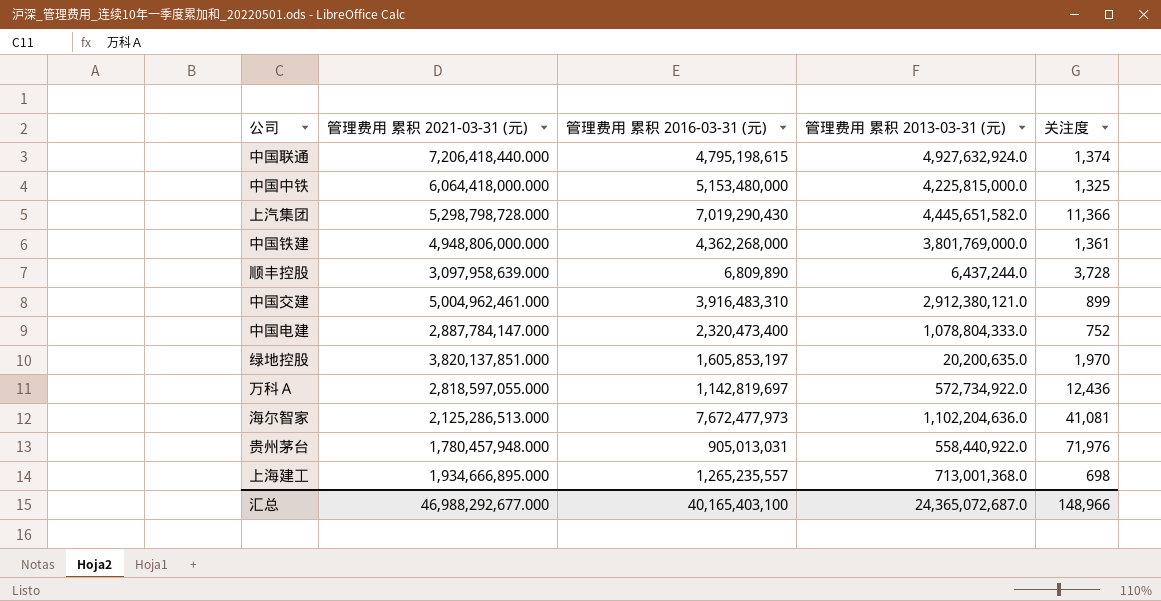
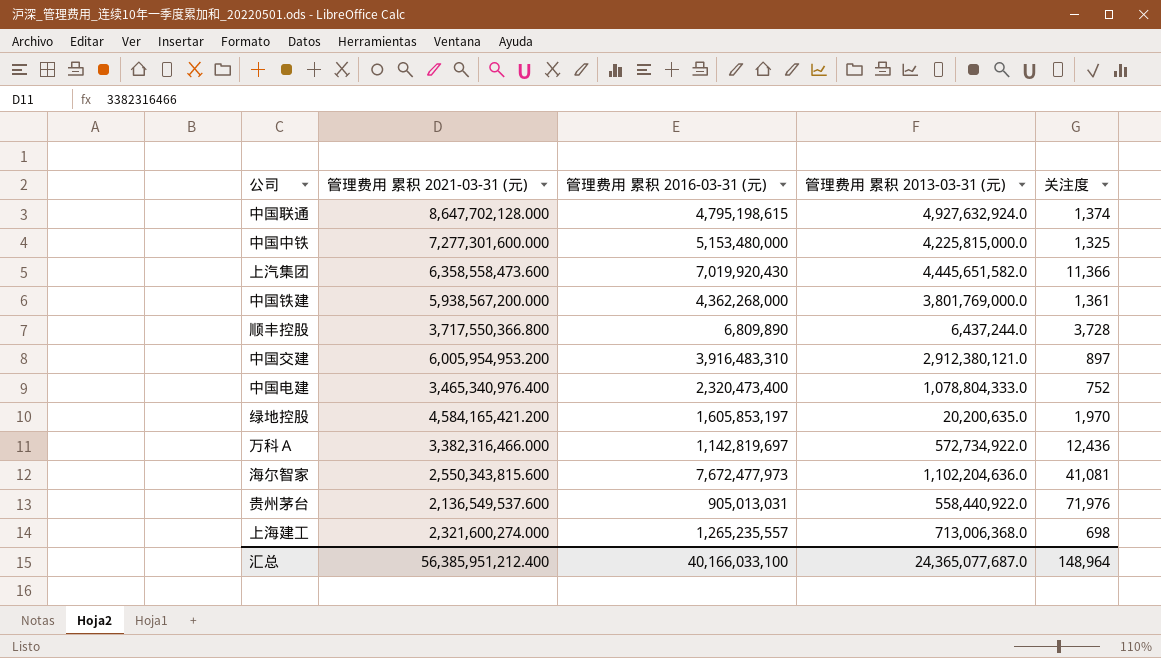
中国联通 | 管理费用 累积 2021-03-31 (元): 7,206,418,440.000 -> 8,647,702,128.000
中国中铁 | 管理费用 累积 2021-03-31 (元): 6,064,418,000.000 -> 7,277,301,600.000
上汽集团 | 管理费用 累积 2021-03-31 (元): 5,298,798,728.000 -> 6,358,558,473.600
上汽集团 | 管理费用 累积 2016-03-31 (元): 7,019,290,430 -> 7,019,920,430
中国铁建 | 管理费用 累积 2021-03-31 (元): 4,948,806,000.000 -> 5,938,567,200.000
顺丰控股 | 管理费用 累积 2021-03-31 (元): 3,097,958,639.000 -> 3,717,550,366.800
中国交建 | 管理费用 累积 2021-03-31 (元): 5,004,962,461.000 -> 6,005,954,953.200
中国交建 | 关注度: 899 -> 897
中国电建 | 管理费用 累积 2021-03-31 (元): 2,887,784,147.000 -> 3,465,340,976.400
绿地控股 | 管理费用 累积 2021-03-31 (元): 3,820,137,851.000 -> 4,584,165,421.200
万科Ａ | 管理费用 累积 2021-03-31 (元): 2,818,597,055.000 -> 3,382,316,466.000
海尔智家 | 管理费用 累积 2021-03-31 (元): 2,125,286,513.000 -> 2,550,343,815.600
贵州茅台 | 管理费用 累积 2021-03-31 (元): 1,780,457,948.000 -> 2,136,549,537.600
上海建工 | 管理费用 累积 2021-03-31 (元): 1,934,666,895.000 -> 2,321,600,274.000
上海建工 | 管理费用 累积 2013-03-31 (元): 713,001,368.0 -> 713,006,368.0
汇总 | 管理费用 累积 2021-03-31 (元): 46,988,292,677.000 -> 56,385,951,212.400
汇总 | 管理费用 累积 2016-03-31 (元): 40,165,403,100 -> 40,166,033,100
汇总 | 管理费用 累积 2013-03-31 (元): 24,365,072,687.0 -> 24,365,077,687.0
汇总 | 关注度: 148,966 -> 148,964

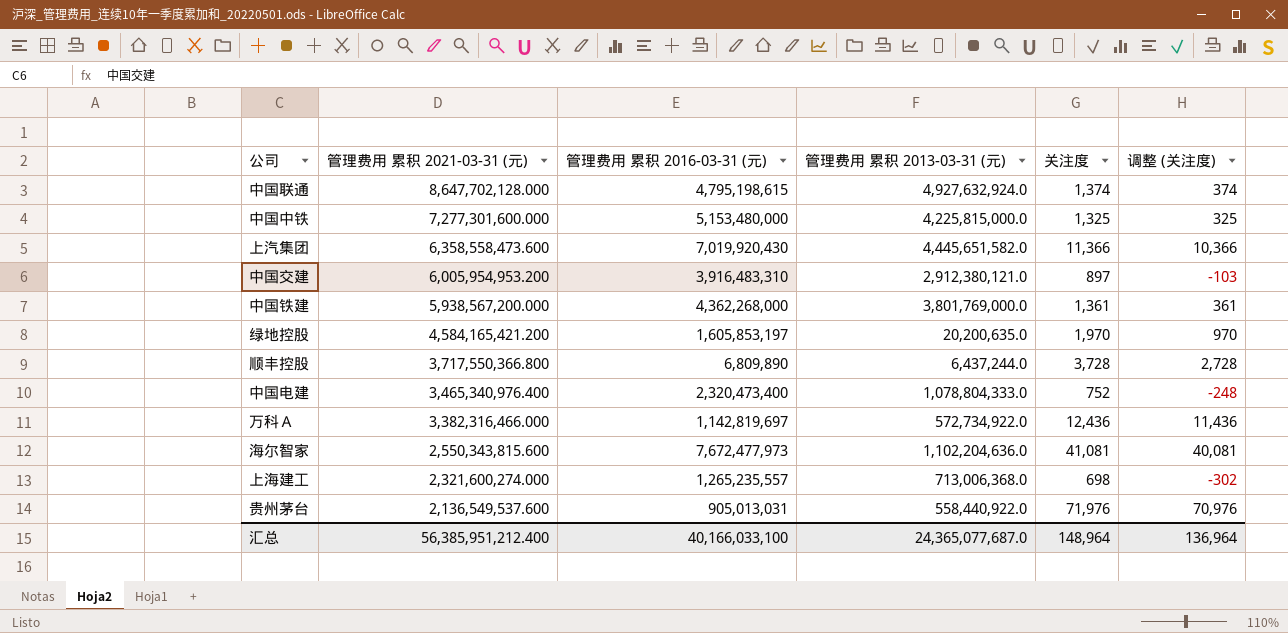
row order: none -> 管理费用 累积 2021-03-31 (元) descending
column 调整 (关注度) | formula: none -> [关注度] - 1000

